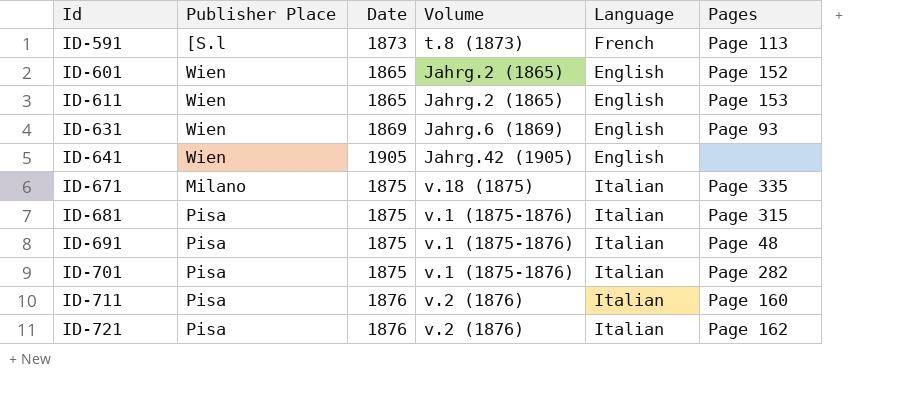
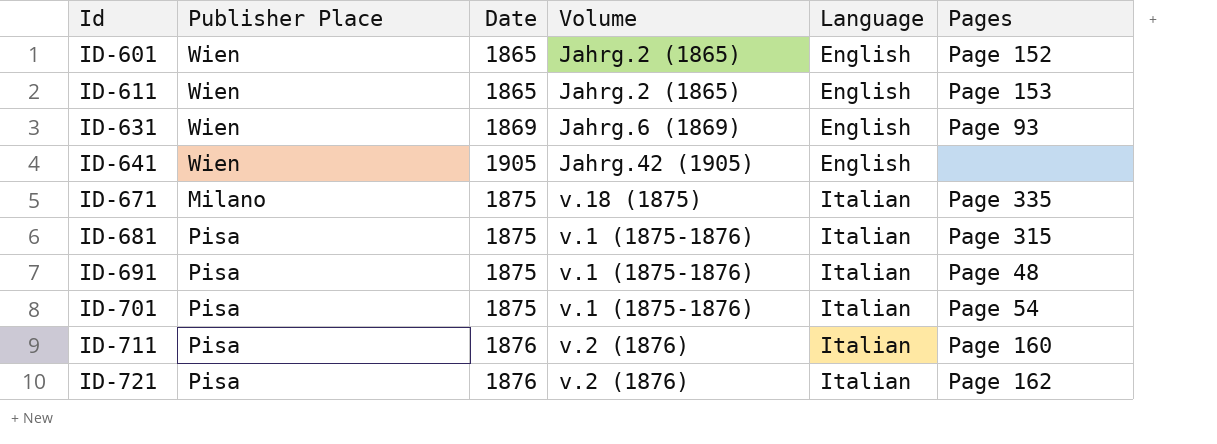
row ID-591: [S.l | 1873 | t.8 (1873) | French | Page 113 -> none
ID-701 | Pages: Page 282 -> Page 54

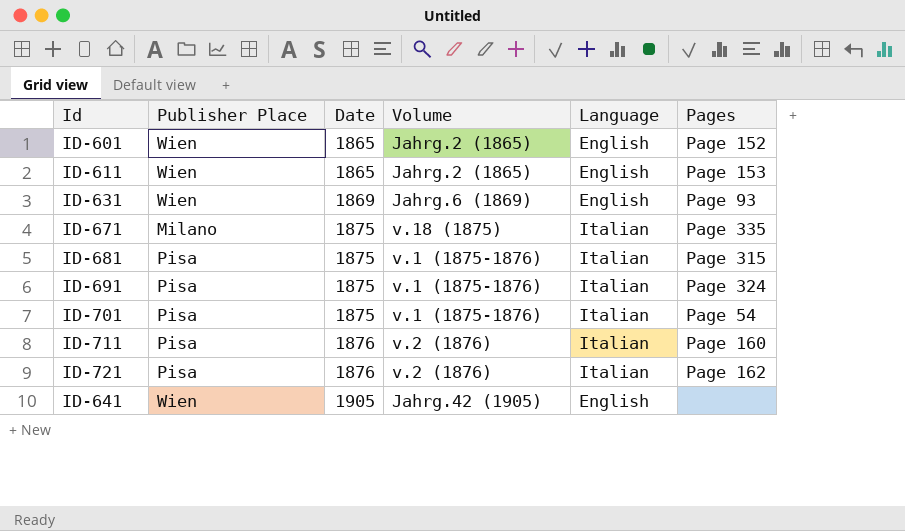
row order: Id ascending -> Date ascending
ID-691 | Pages: Page 48 -> Page 324

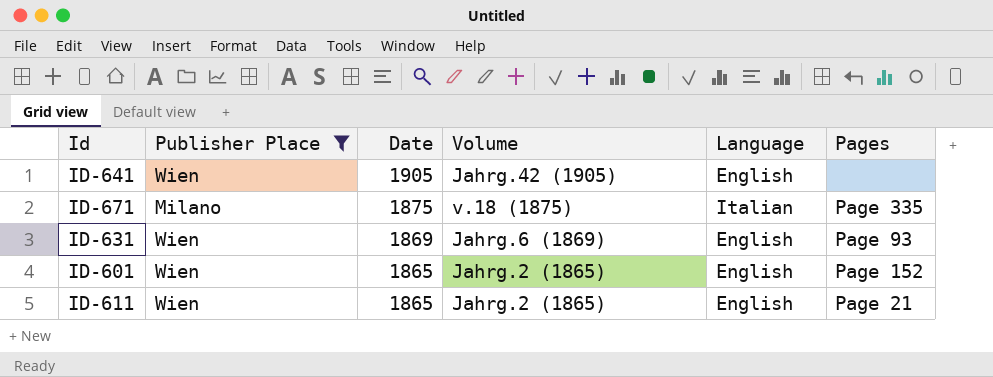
filter: none -> Publisher Place != Pisa
row order: Date ascending -> Date descending
ID-611 | Pages: Page 153 -> Page 21

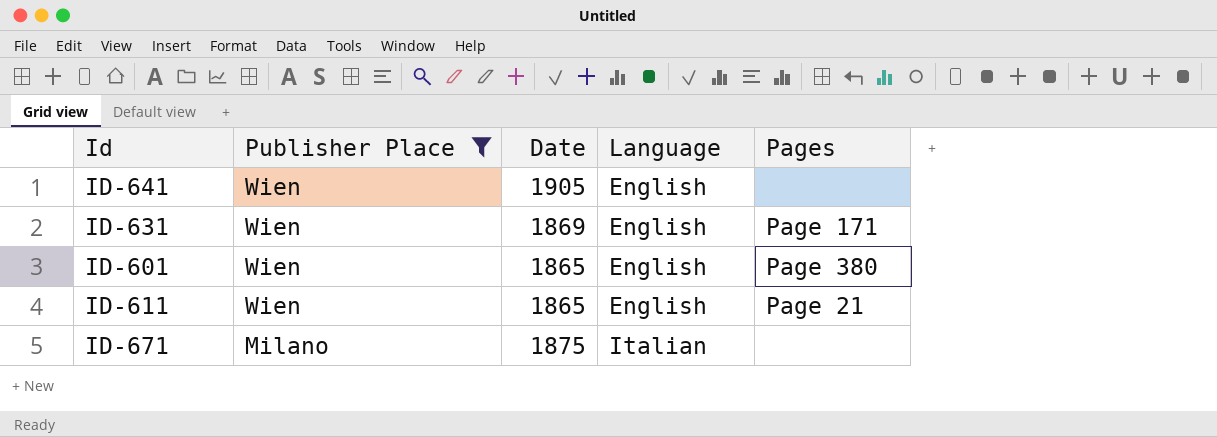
row order: Date descending -> Publisher Place descending
column Volume | position: 4 -> none
ID-631 | Pages: Page 93 -> Page 171
ID-601 | Pages: Page 152 -> Page 380
ID-671 | Pages: Page 335 -> none

